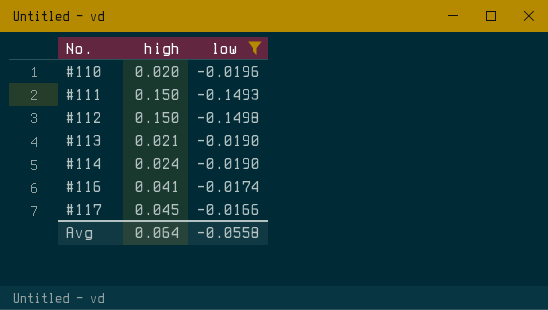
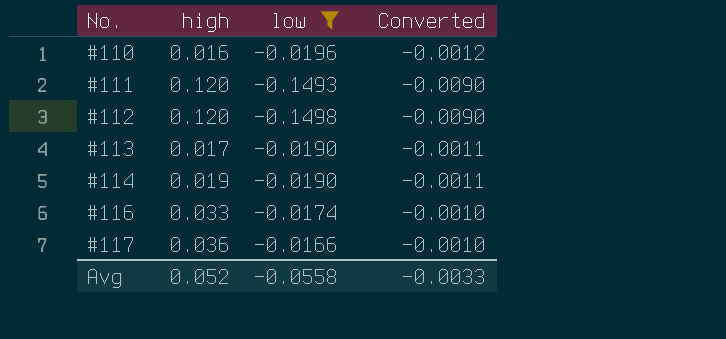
column Converted | formula: none -> [low] * 0.06
#110 | high: 0.020 -> 0.016
#111 | high: 0.150 -> 0.120
#112 | high: 0.150 -> 0.120
#113 | high: 0.021 -> 0.017
#114 | high: 0.024 -> 0.019
#116 | high: 0.041 -> 0.033
#117 | high: 0.045 -> 0.036
Avg | high: 0.064 -> 0.052

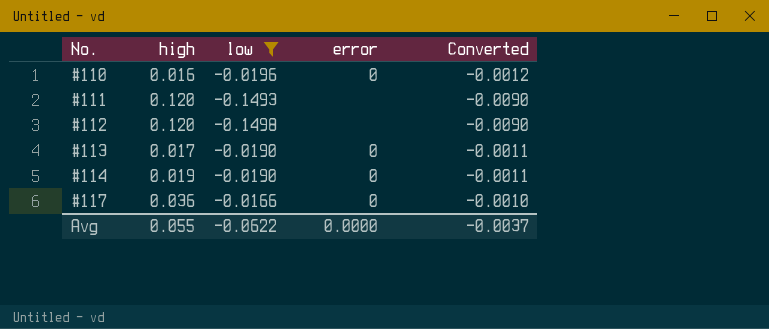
column error | position: none -> 4
row #116: 0.033 | -0.0174 | -0.0010 -> none
Avg | high: 0.052 -> 0.055
Avg | low: -0.0558 -> -0.0622
Avg | Converted: -0.0033 -> -0.0037

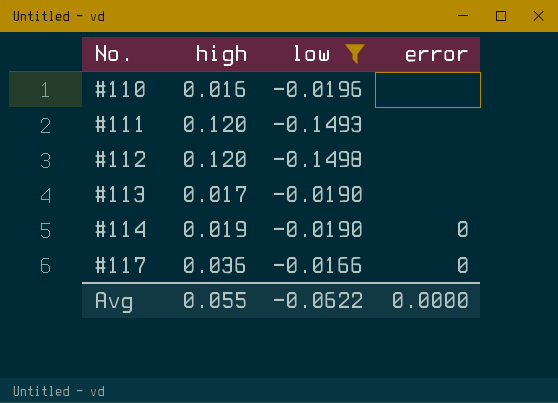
column Converted | formula: [low] * 0.06 -> none
#110 | error: 0 -> none
#113 | error: 0 -> none

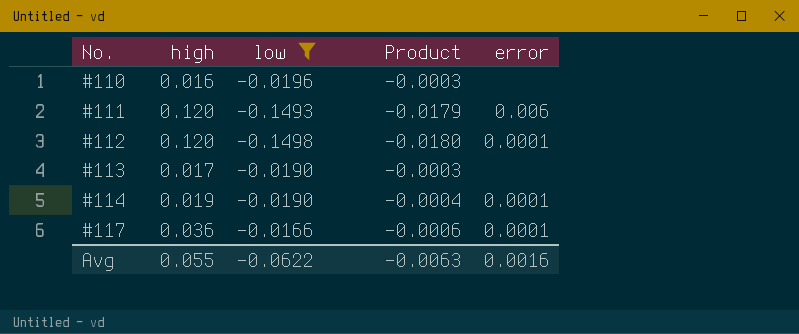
column Product | formula: none -> [high] * [low]
#111 | error: none -> 0.006
#112 | error: none -> 0.0001
#114 | error: 0 -> 0.0001
#117 | error: 0 -> 0.0001
Avg | error: 0.0000 -> 0.0016

